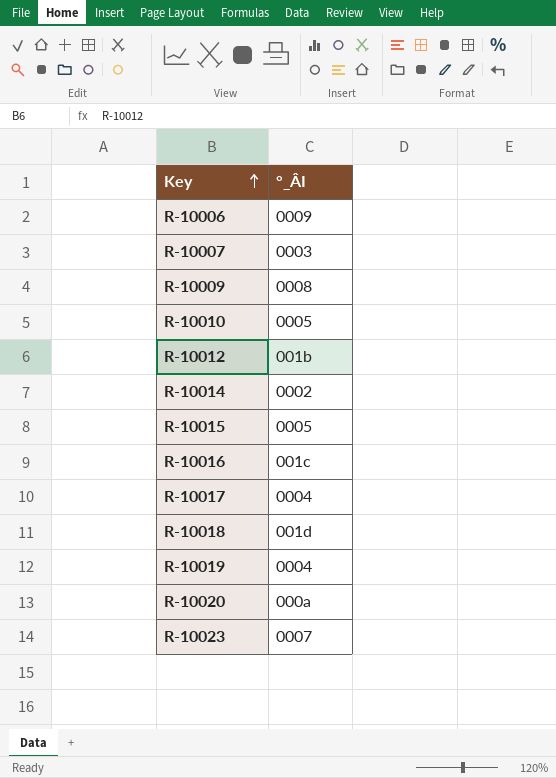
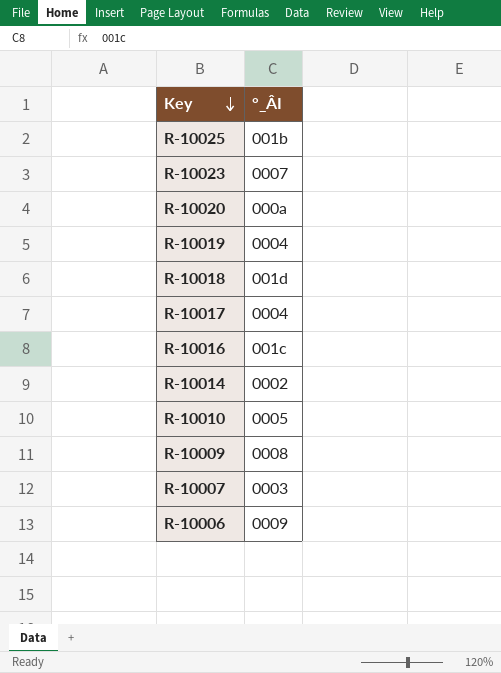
row order: Key ascending -> Key descending
row R-10012: 001b -> none
row R-10015: 0005 -> none
row R-10025: none -> 001b

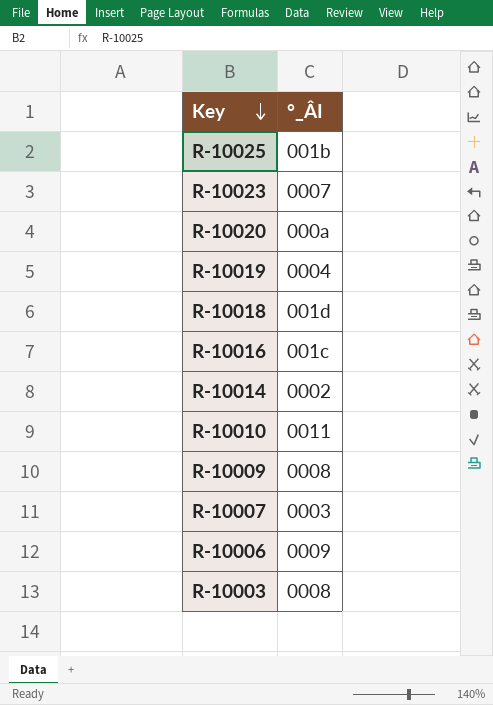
row R-10017: 0004 -> none
R-10010 | °_ÂI: 0005 -> 0011
row R-10003: none -> 0008

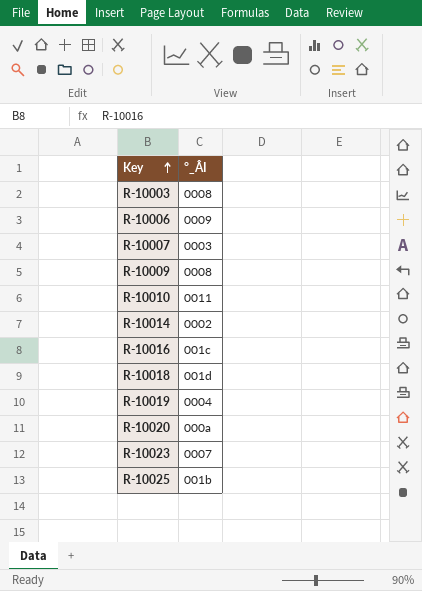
row order: Key descending -> Key ascending

